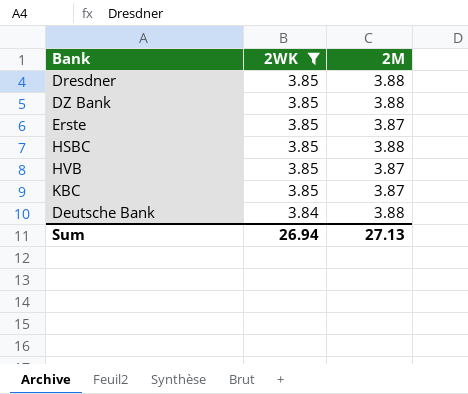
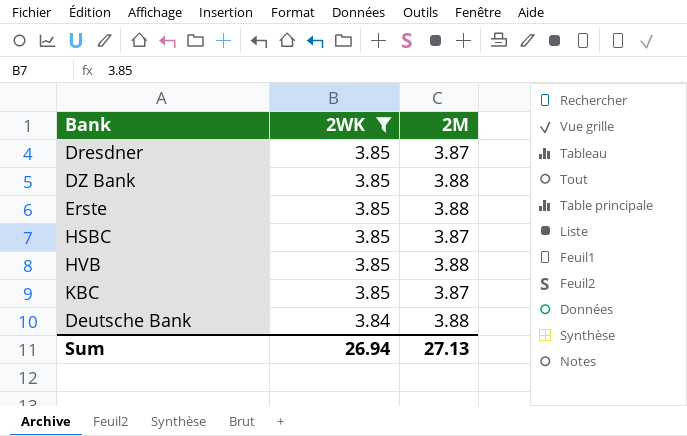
Dresdner | 2M: 3.88 -> 3.87
Erste | 2M: 3.87 -> 3.88
HSBC | 2M: 3.88 -> 3.87
HVB | 2M: 3.87 -> 3.88

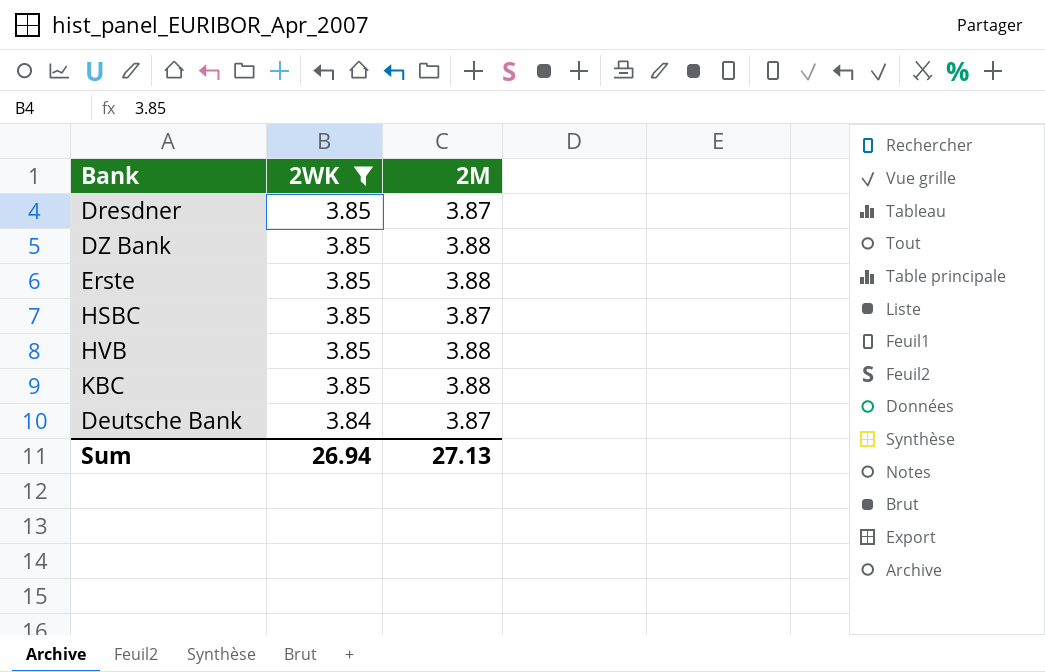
KBC | 2M: 3.87 -> 3.88
Deutsche Bank | 2M: 3.88 -> 3.87

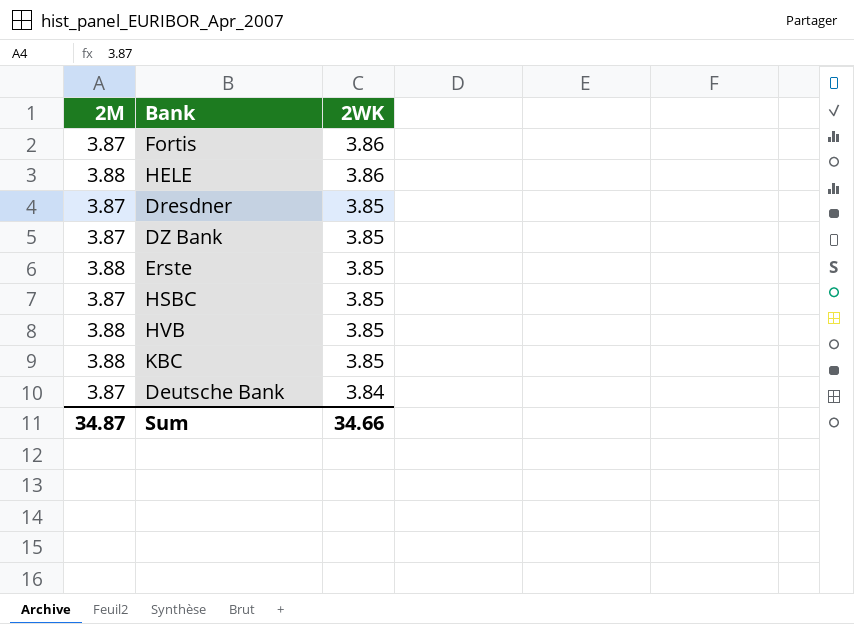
filter: 2WK != 3.86 -> none
column 2M | position: 3 -> 1
DZ Bank | 2M: 3.88 -> 3.87
Sum | 2M: 27.13 -> 34.87
Sum | 2WK: 26.94 -> 34.66

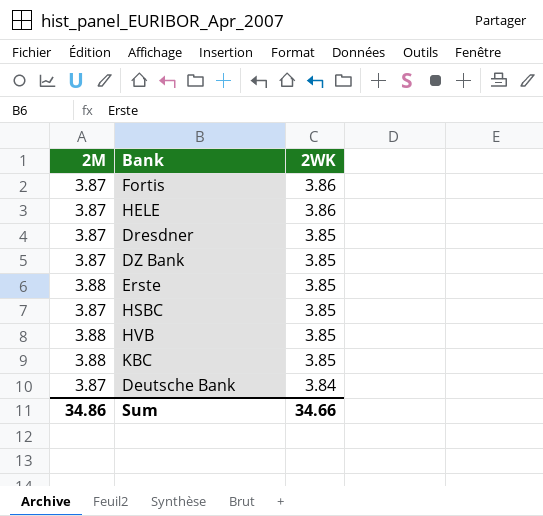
HELE | 2M: 3.88 -> 3.87
Sum | 2M: 34.87 -> 34.86

